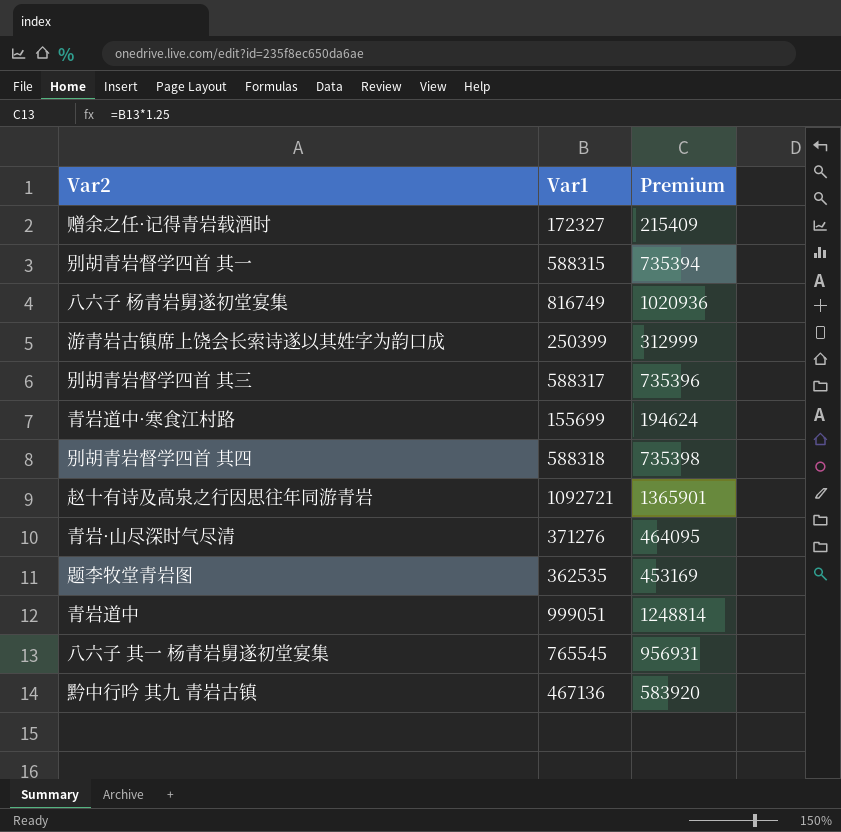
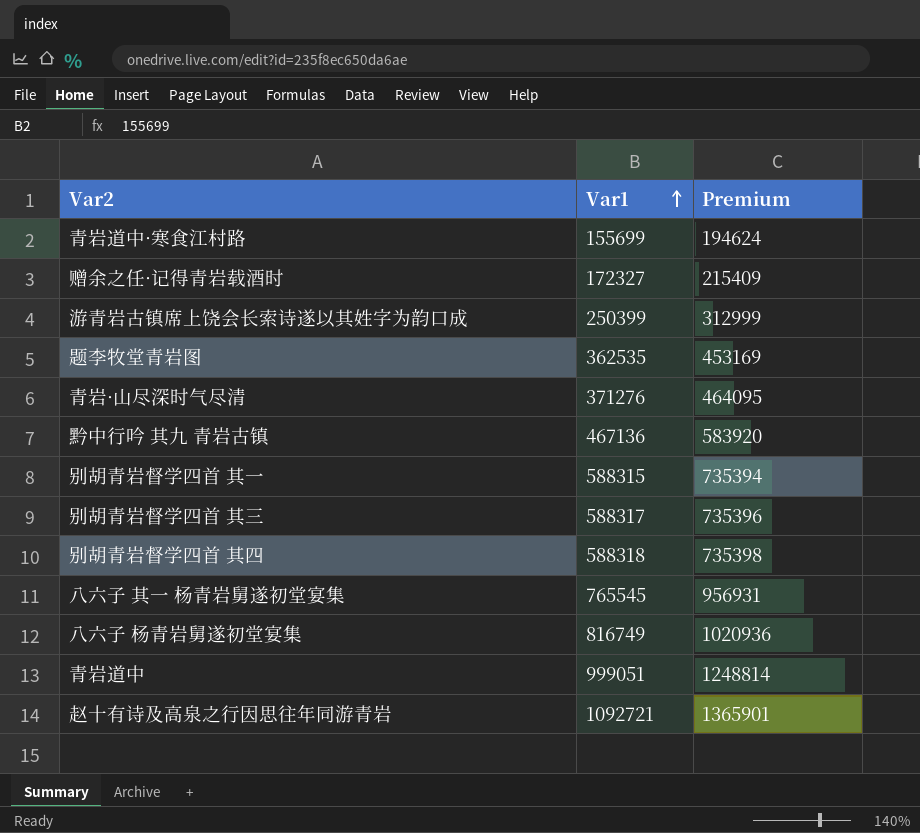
row order: none -> Var1 ascending

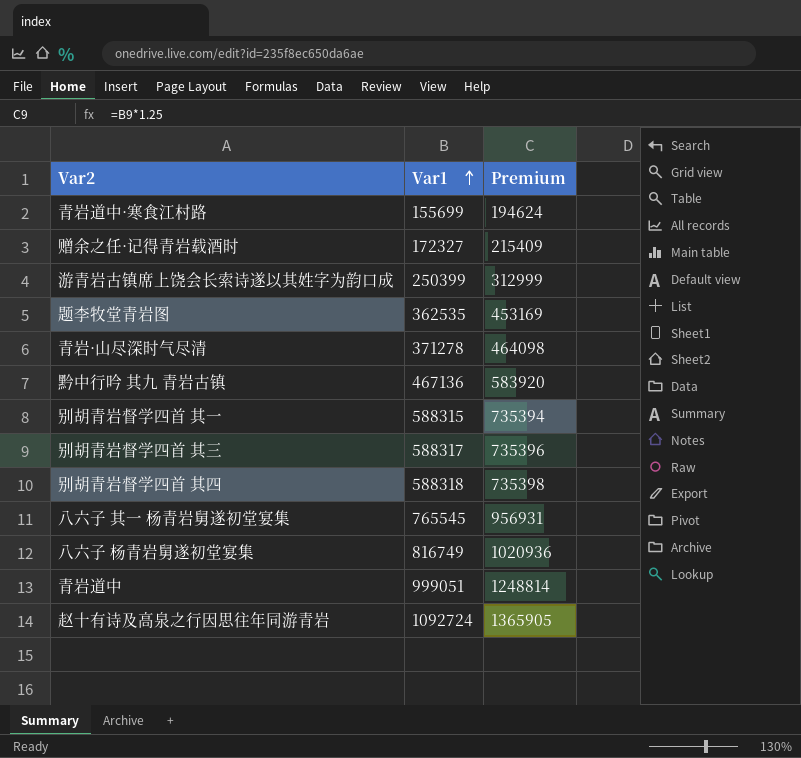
青岩·山尽深时气尽清 | Var1: 371276 -> 371278
青岩·山尽深时气尽清 | Premium: 464095 -> 464098
赵十有诗及高泉之行因思往年同游青岩 | Var1: 1092721 -> 1092724
赵十有诗及高泉之行因思往年同游青岩 | Premium: 1365901 -> 1365905

